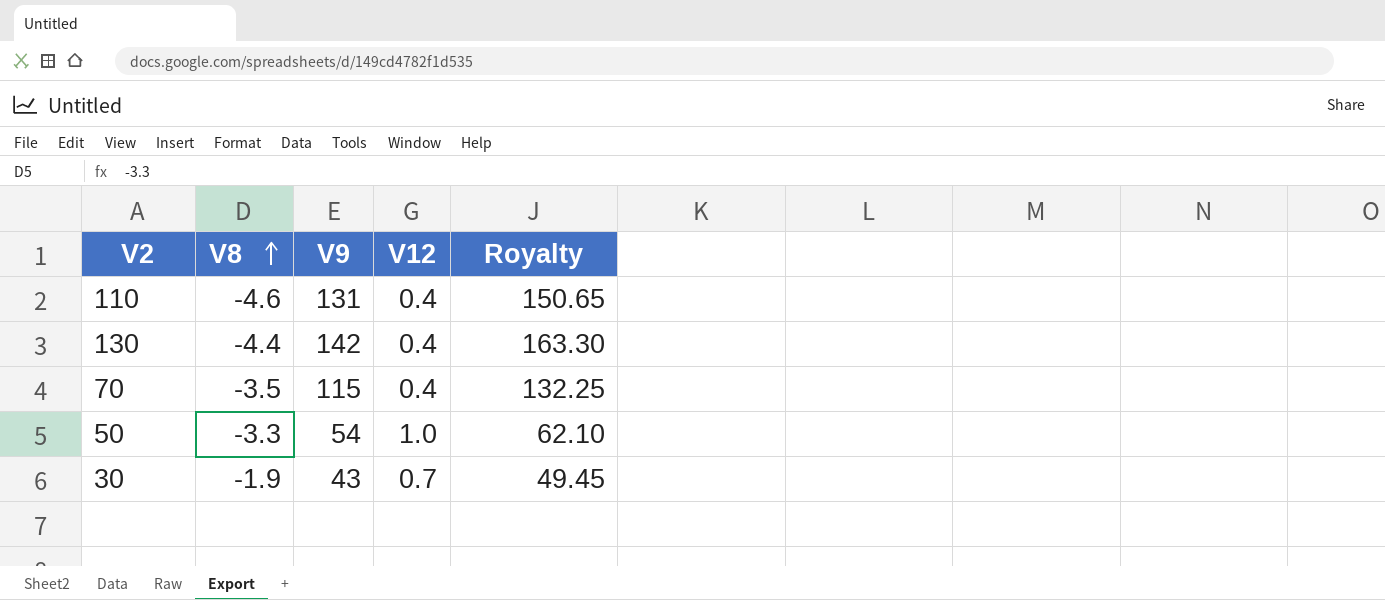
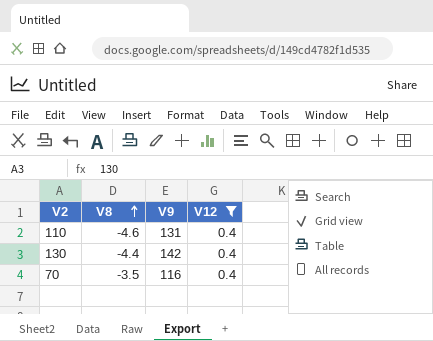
filter: none -> V12 = 0.4
column Royalty | formula: [V9] * 1.15 -> none
70 | V9: 115 -> 116

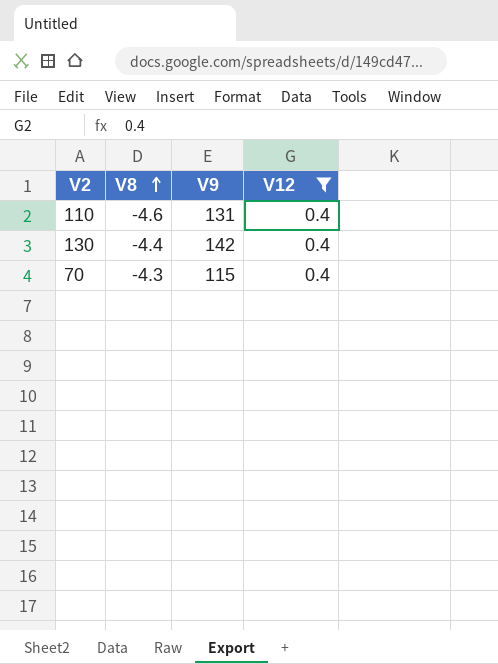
70 | V8: -3.5 -> -4.3
70 | V9: 116 -> 115

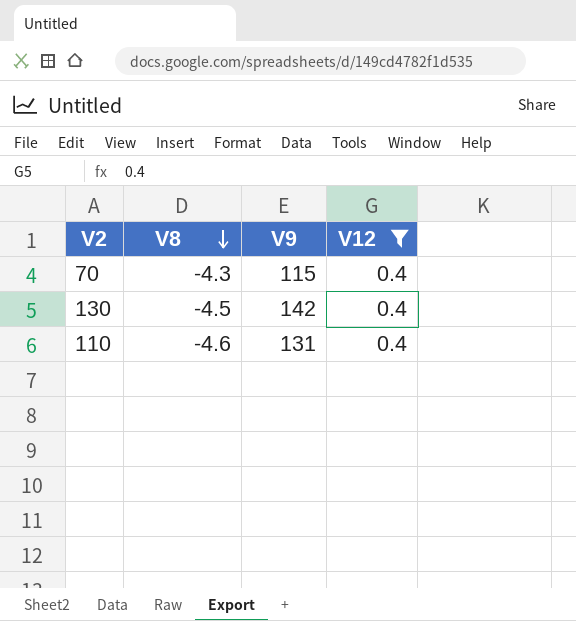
row order: V8 ascending -> V8 descending
130 | V8: -4.4 -> -4.5

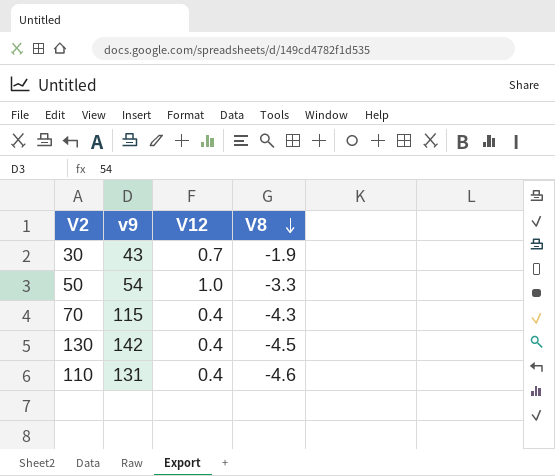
filter: V12 = 0.4 -> none
column name: V9 -> v9
column V8 | position: 2 -> 4

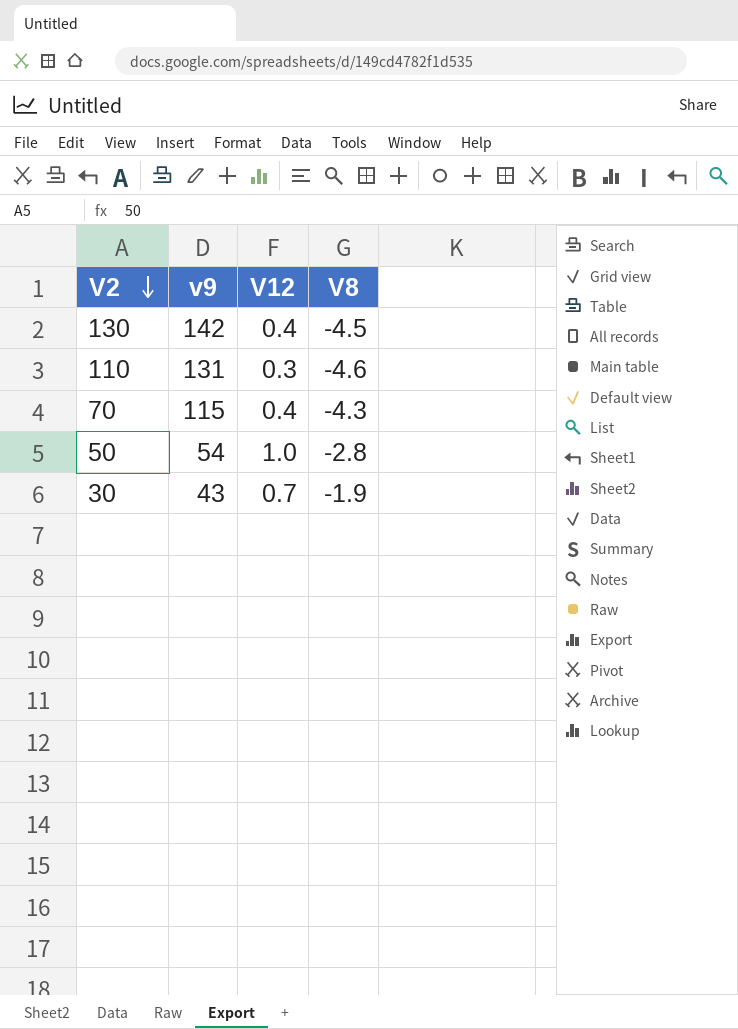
row order: V8 descending -> V2 descending
110 | V12: 0.4 -> 0.3
50 | V8: -3.3 -> -2.8

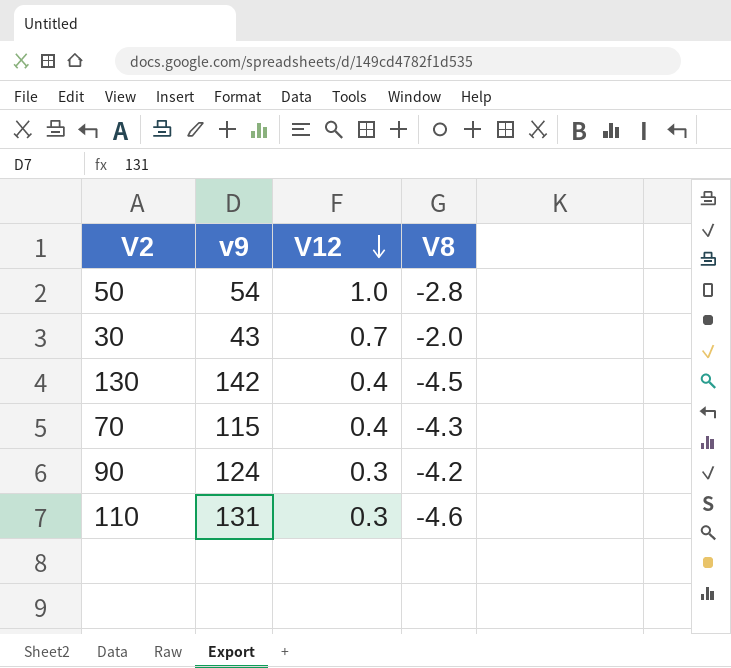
row order: V2 descending -> V12 descending
30 | V8: -1.9 -> -2.0
row 90: none -> 124 | 0.3 | -4.2

